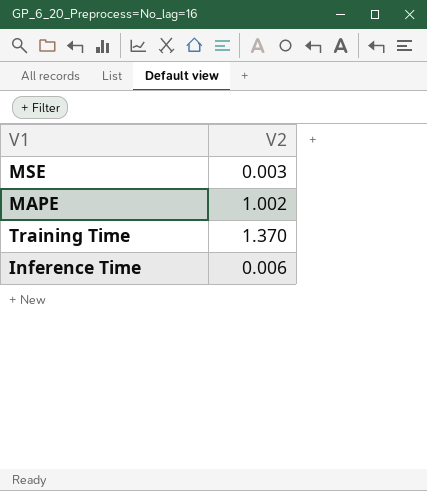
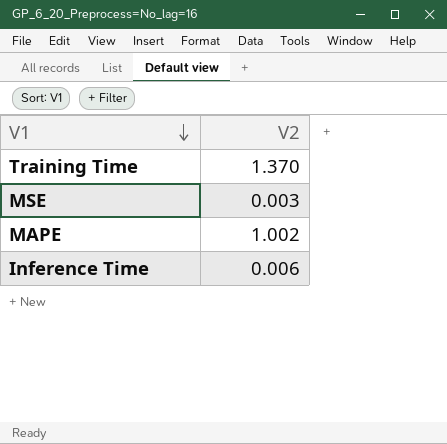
row order: none -> V1 descending

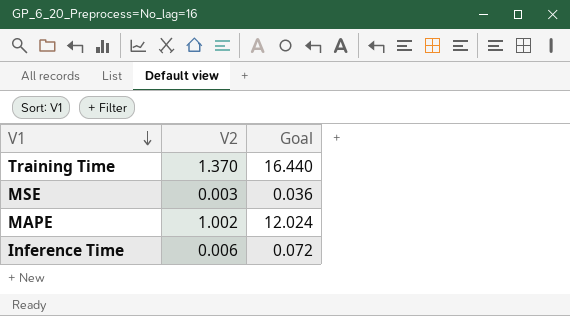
column Goal | formula: none -> [V2] * 12

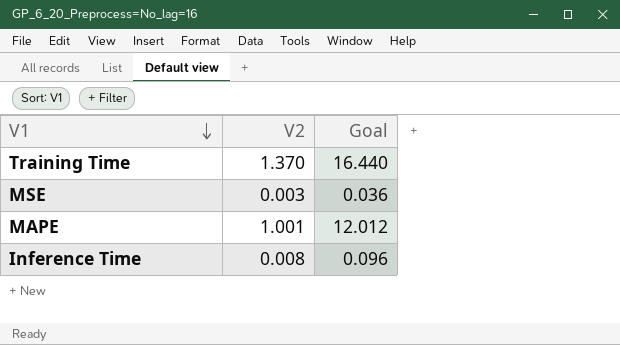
MAPE | V2: 1.002 -> 1.001
MAPE | Goal: 12.024 -> 12.012
Inference Time | V2: 0.006 -> 0.008
Inference Time | Goal: 0.072 -> 0.096

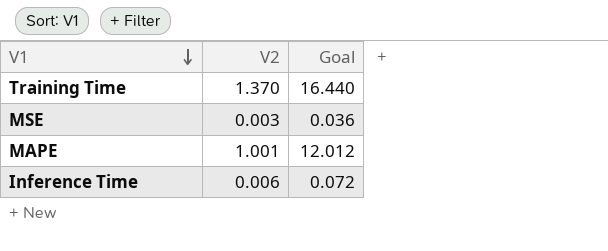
Inference Time | V2: 0.008 -> 0.006
Inference Time | Goal: 0.096 -> 0.072

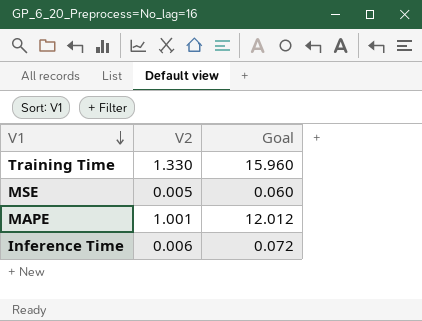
Training Time | V2: 1.370 -> 1.330
Training Time | Goal: 16.440 -> 15.960
MSE | V2: 0.003 -> 0.005
MSE | Goal: 0.036 -> 0.060

